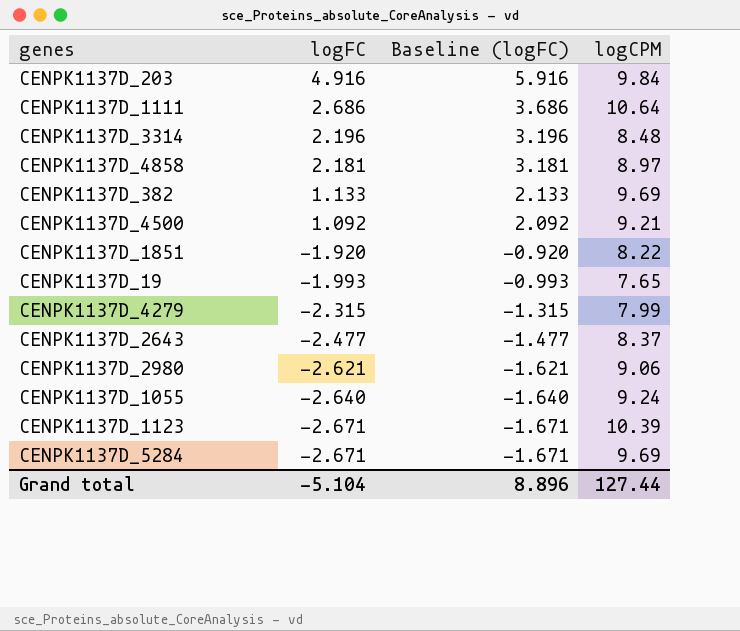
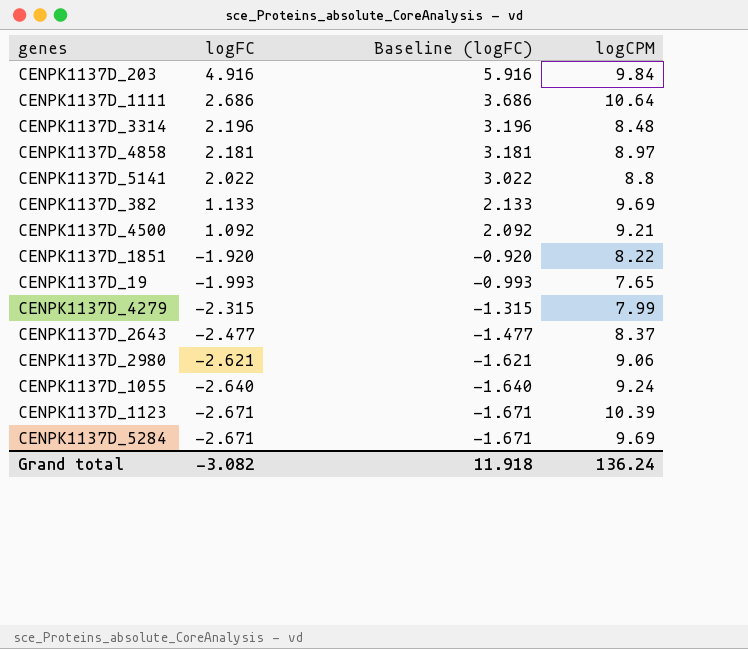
row CENPK1137D_5141: none -> 2.022 | 3.022 | 8.8
Grand total | logFC: -5.104 -> -3.082
Grand total | Baseline (logFC): 8.896 -> 11.918
Grand total | logCPM: 127.44 -> 136.24

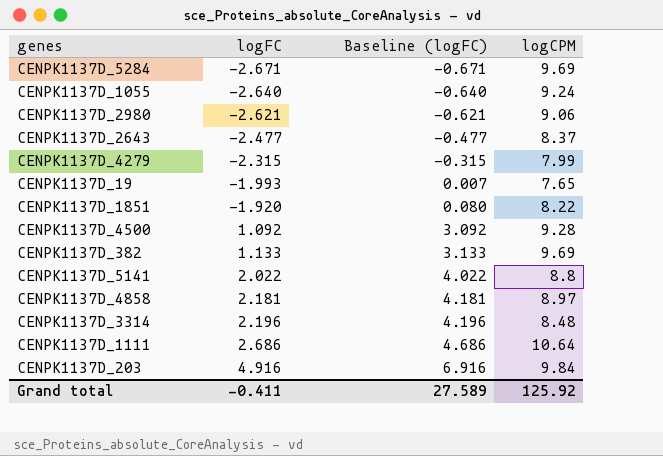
row order: logFC descending -> logFC ascending
column Baseline (logFC) | formula: [logFC] + 1 -> [logFC] + 2
row CENPK1137D_1123: -2.671 | -1.671 | 10.39 -> none
CENPK1137D_4500 | logCPM: 9.21 -> 9.28
Grand total | logFC: -3.082 -> -0.411
Grand total | Baseline (logFC): 11.918 -> 27.589
Grand total | logCPM: 136.24 -> 125.92

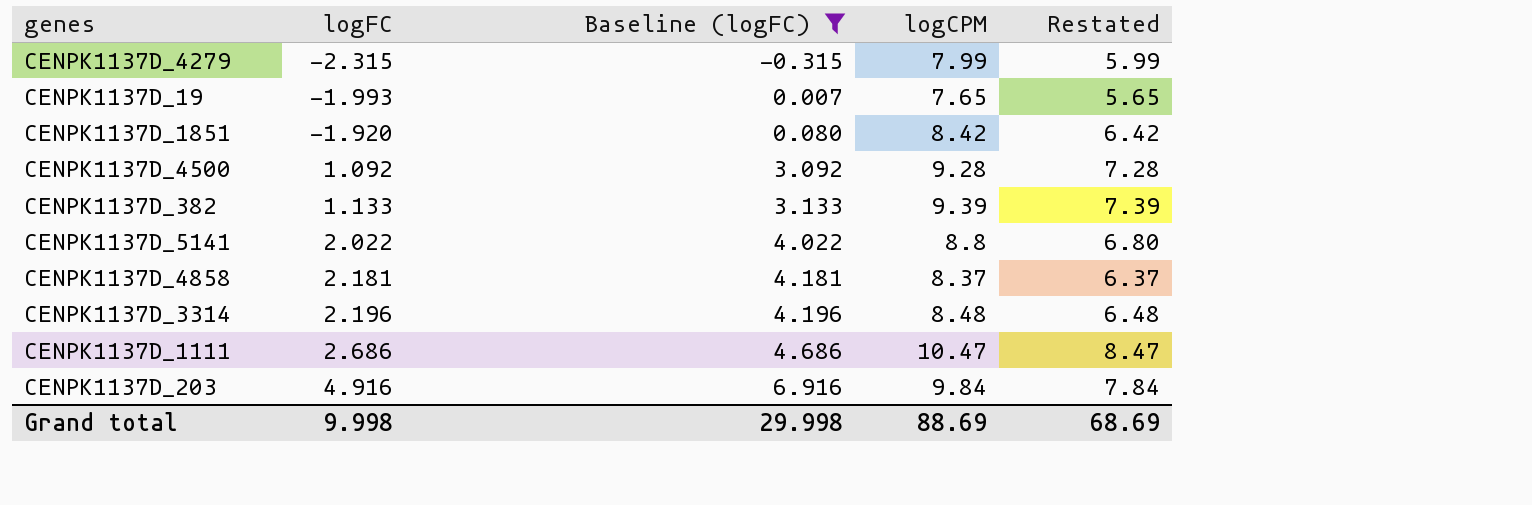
filter: none -> Baseline (logFC) >= -0.315
column Restated | formula: none -> [logCPM] - 2
CENPK1137D_1851 | logCPM: 8.22 -> 8.42
CENPK1137D_382 | logCPM: 9.69 -> 9.39
CENPK1137D_4858 | logCPM: 8.97 -> 8.37
CENPK1137D_1111 | logCPM: 10.64 -> 10.47
Grand total | logFC: -0.411 -> 9.998
Grand total | Baseline (logFC): 27.589 -> 29.998
Grand total | logCPM: 125.92 -> 88.69

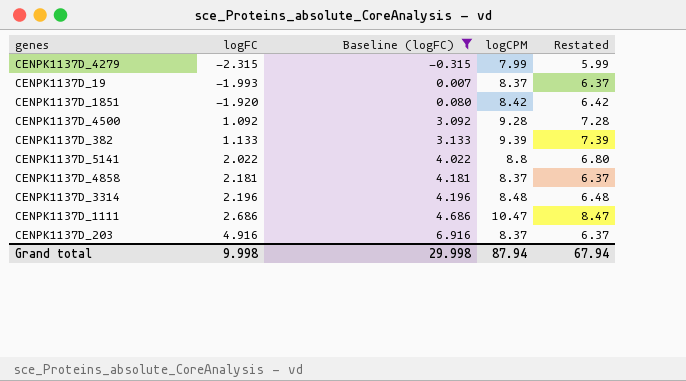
CENPK1137D_19 | logCPM: 7.65 -> 8.37
CENPK1137D_19 | Restated: 5.65 -> 6.37
CENPK1137D_203 | logCPM: 9.84 -> 8.37
CENPK1137D_203 | Restated: 7.84 -> 6.37
Grand total | logCPM: 88.69 -> 87.94
Grand total | Restated: 68.69 -> 67.94

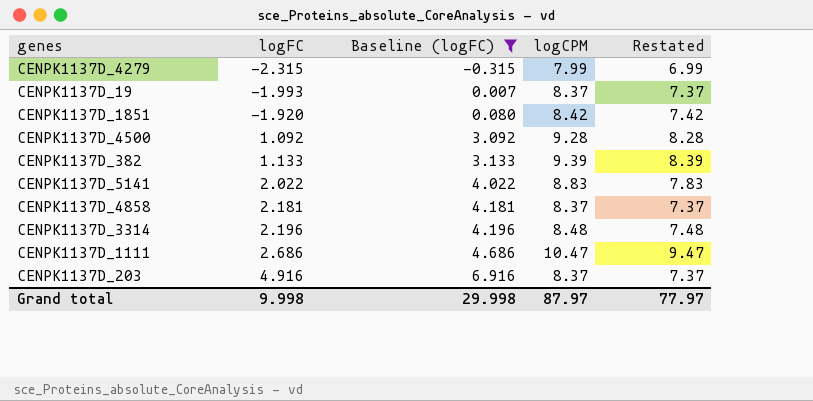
column Restated | formula: [logCPM] - 2 -> [logCPM] - 1
CENPK1137D_5141 | logCPM: 8.8 -> 8.83
Grand total | logCPM: 87.94 -> 87.97
Grand total | Restated: 67.94 -> 77.97

